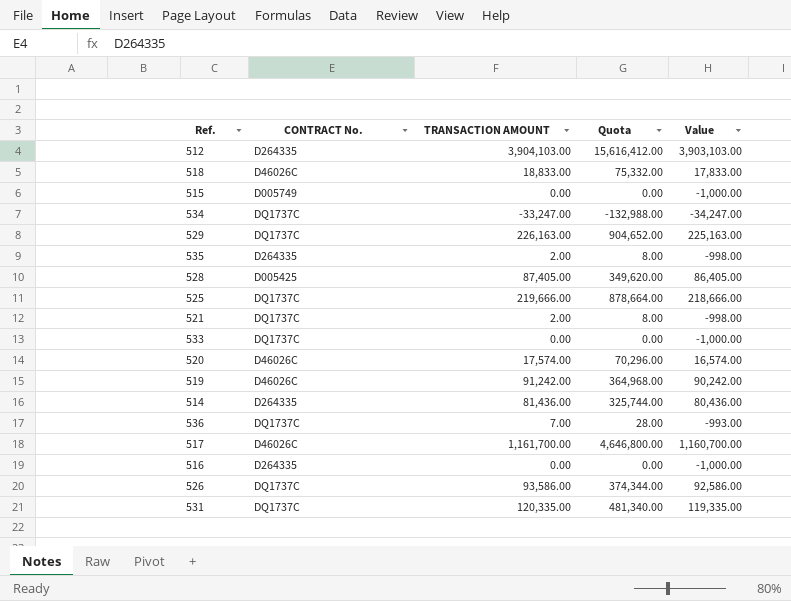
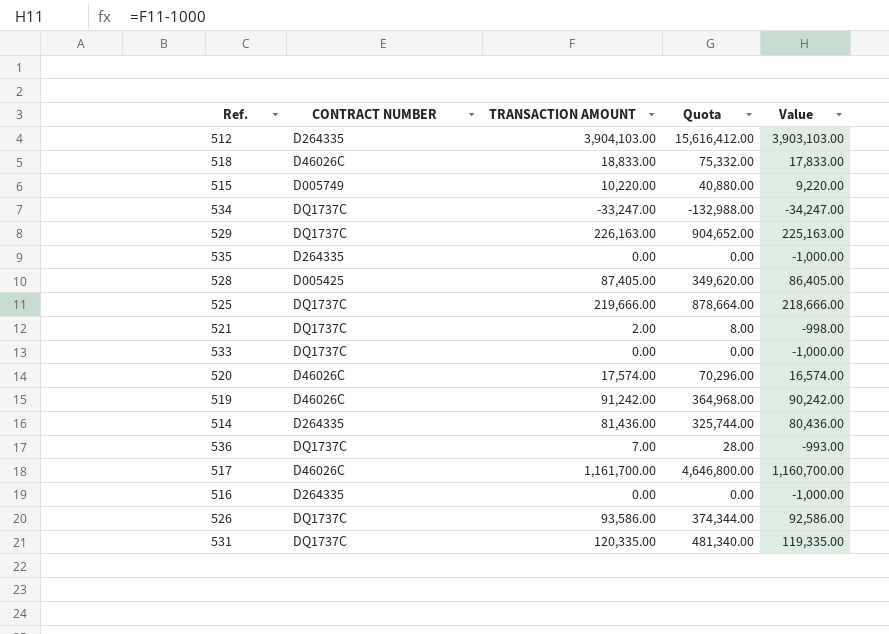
column name: CONTRACT No. -> CONTRACT NUMBER
515 | TRANSACTION AMOUNT: 0.00 -> 10,220.00
515 | Quota: 0.00 -> 40,880.00
515 | Value: -1,000.00 -> 9,220.00
535 | TRANSACTION AMOUNT: 2.00 -> 0.00
535 | Quota: 8.00 -> 0.00
535 | Value: -998.00 -> -1,000.00

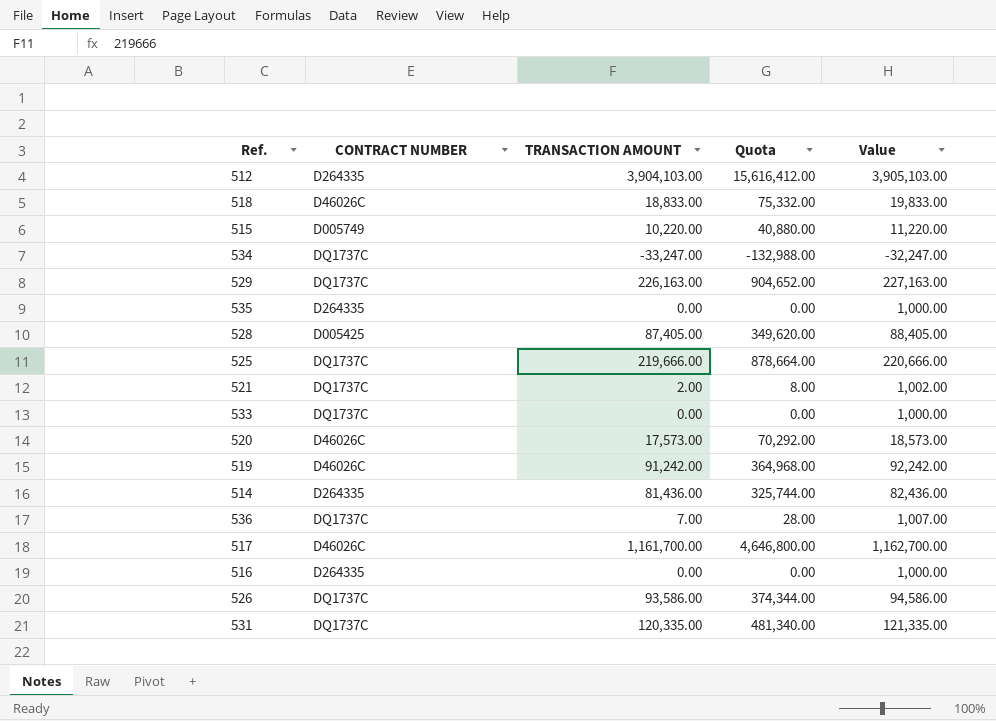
column Value | formula: [TRANSACTION AMOUNT] - 1000 -> [TRANSACTION AMOUNT] + 1000
520 | TRANSACTION AMOUNT: 17,574.00 -> 17,573.00
520 | Quota: 70,296.00 -> 70,292.00

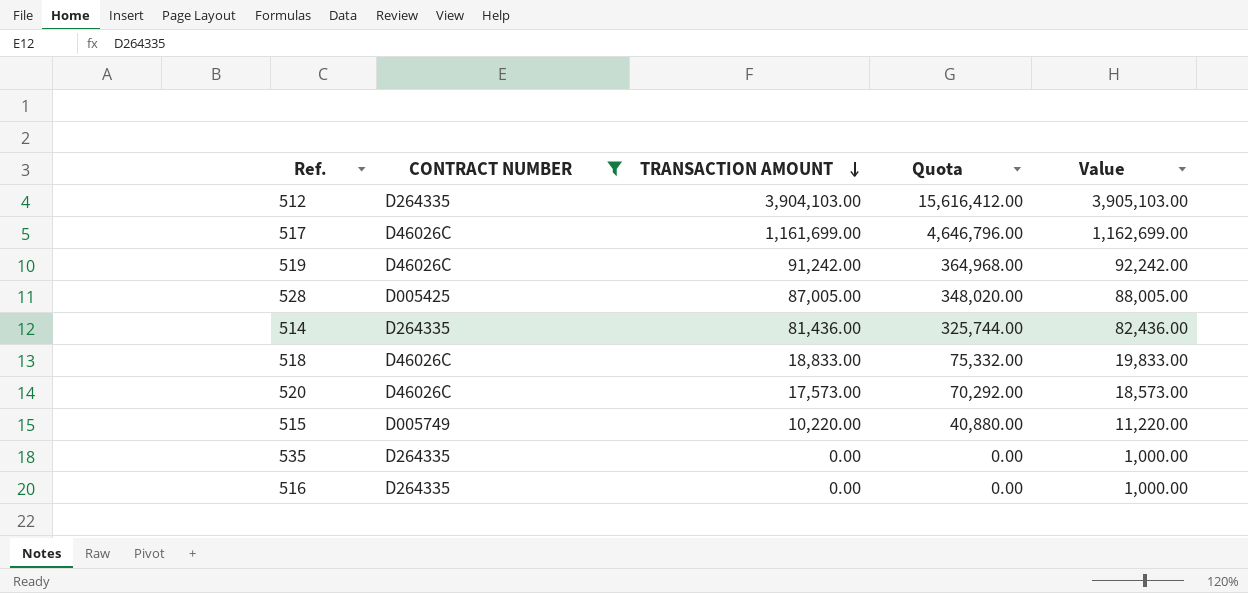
filter: none -> CONTRACT NUMBER != DQ1737C
row order: none -> TRANSACTION AMOUNT descending
517 | TRANSACTION AMOUNT: 1,161,700.00 -> 1,161,699.00
517 | Quota: 4,646,800.00 -> 4,646,796.00
517 | Value: 1,162,700.00 -> 1,162,699.00
528 | TRANSACTION AMOUNT: 87,405.00 -> 87,005.00
528 | Quota: 349,620.00 -> 348,020.00
528 | Value: 88,405.00 -> 88,005.00

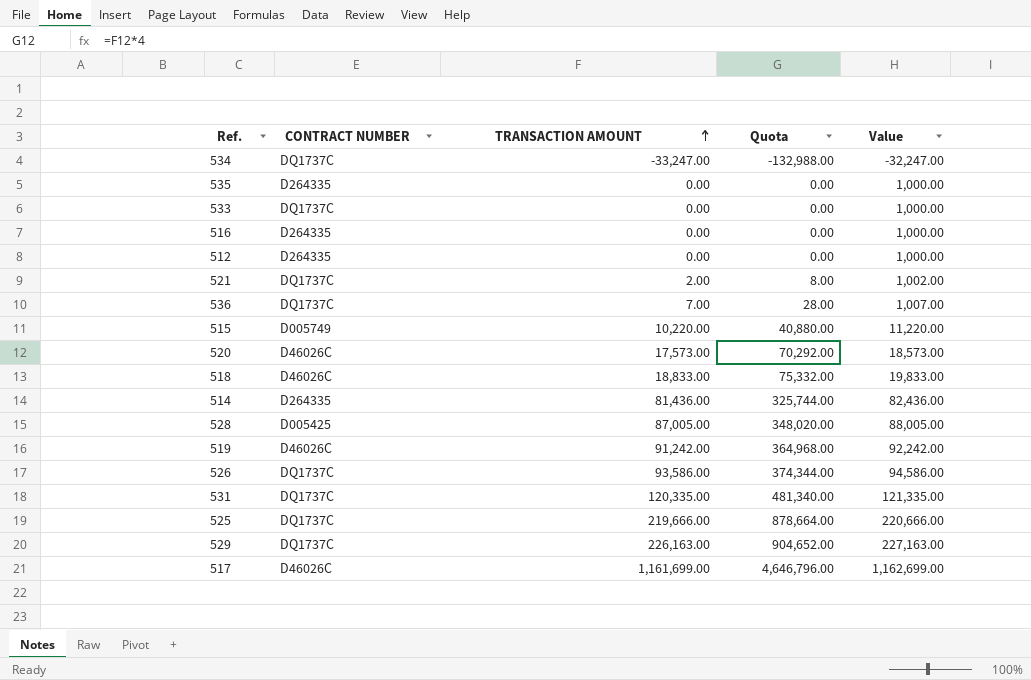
filter: CONTRACT NUMBER != DQ1737C -> none
row order: TRANSACTION AMOUNT descending -> TRANSACTION AMOUNT ascending
512 | TRANSACTION AMOUNT: 3,904,103.00 -> 0.00
512 | Quota: 15,616,412.00 -> 0.00
512 | Value: 3,905,103.00 -> 1,000.00

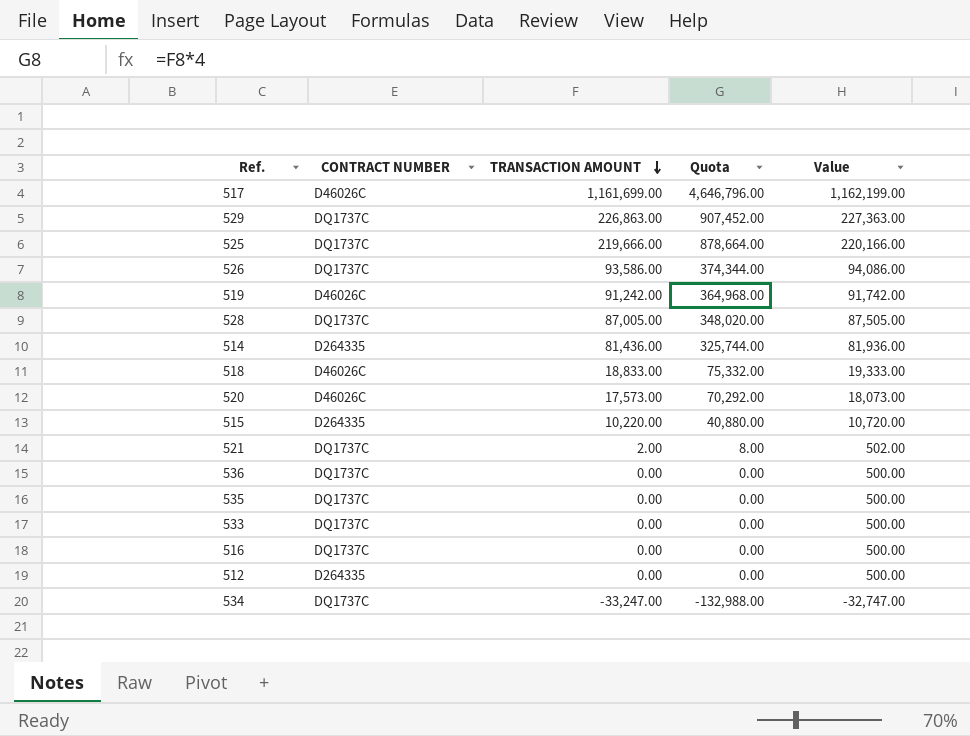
row order: TRANSACTION AMOUNT ascending -> TRANSACTION AMOUNT descending
column Value | formula: [TRANSACTION AMOUNT] + 1000 -> [TRANSACTION AMOUNT] + 500
row 531: DQ1737C | 120,335.00 | 481,340.00 | 121,335.00 -> none
529 | TRANSACTION AMOUNT: 226,163.00 -> 226,863.00
529 | Quota: 904,652.00 -> 907,452.00
528 | CONTRACT NUMBER: D005425 -> DQ1737C
515 | CONTRACT NUMBER: D005749 -> D264335
536 | TRANSACTION AMOUNT: 7.00 -> 0.00
536 | Quota: 28.00 -> 0.00
535 | CONTRACT NUMBER: D264335 -> DQ1737C
516 | CONTRACT NUMBER: D264335 -> DQ1737C

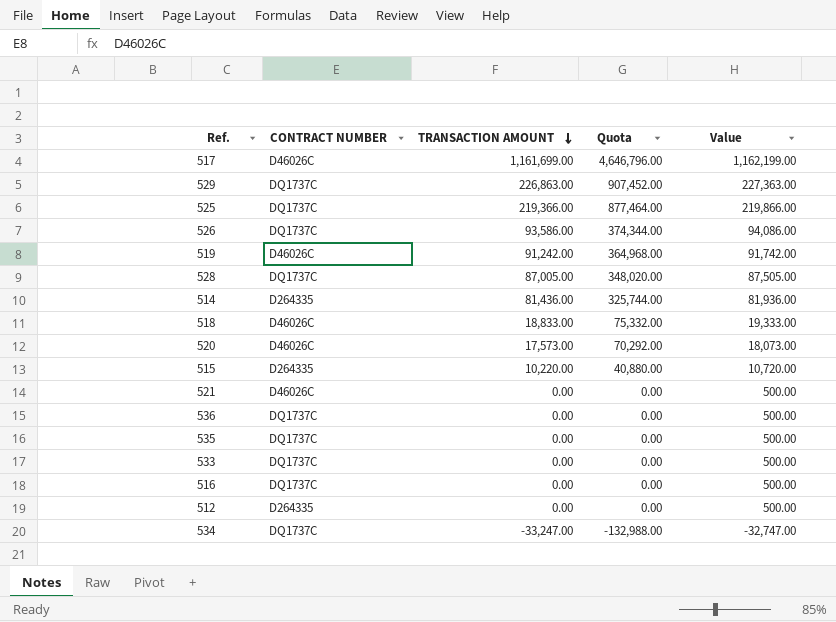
525 | TRANSACTION AMOUNT: 219,666.00 -> 219,366.00
525 | Quota: 878,664.00 -> 877,464.00
525 | Value: 220,166.00 -> 219,866.00
521 | CONTRACT NUMBER: DQ1737C -> D46026C
521 | TRANSACTION AMOUNT: 2.00 -> 0.00
521 | Quota: 8.00 -> 0.00
521 | Value: 502.00 -> 500.00

